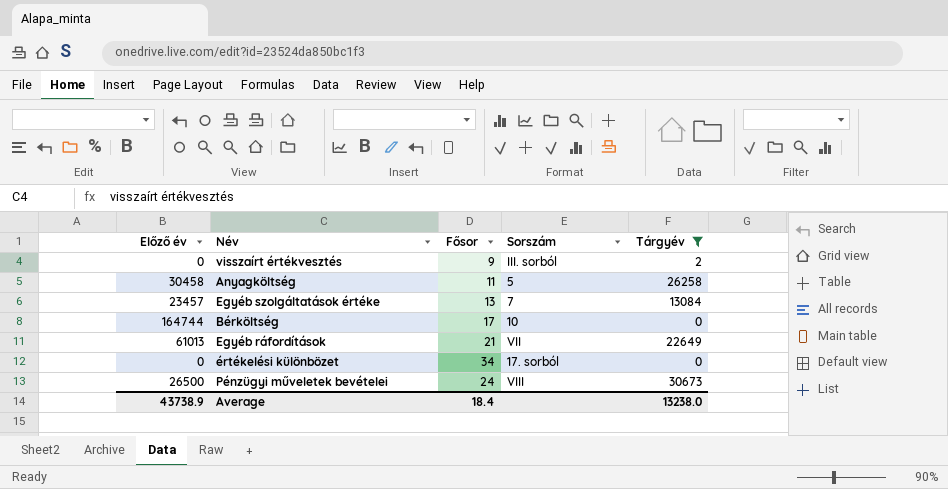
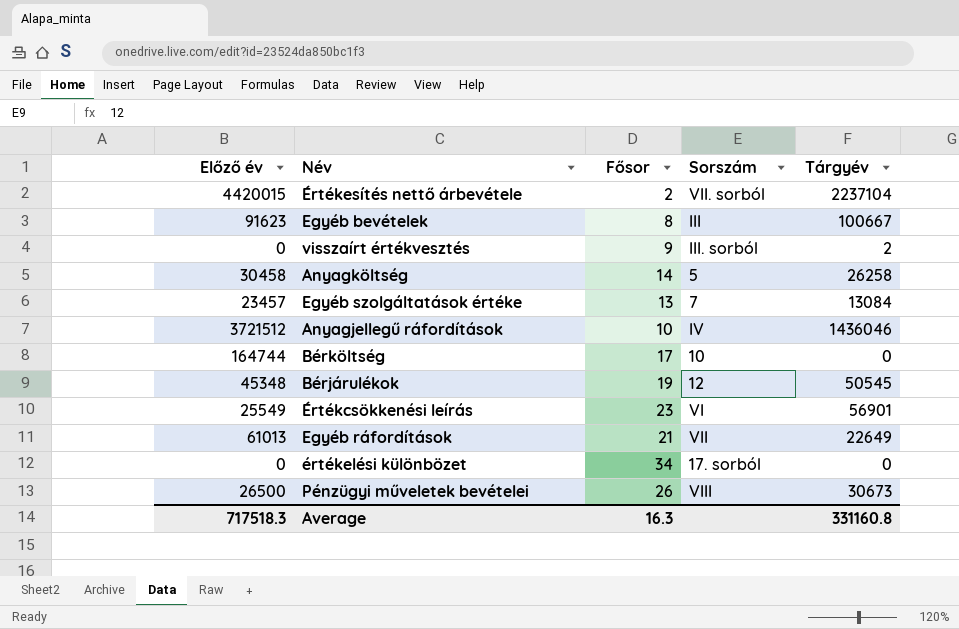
filter: Tárgyév <= 30673 -> none
Anyagköltség | Fősor: 11 -> 14
Pénzügyi műveletek bevételei | Fősor: 24 -> 26
Average | Előző év: 43738.9 -> 717518.3
Average | Fősor: 18.4 -> 16.3
Average | Tárgyév: 13238.0 -> 331160.8

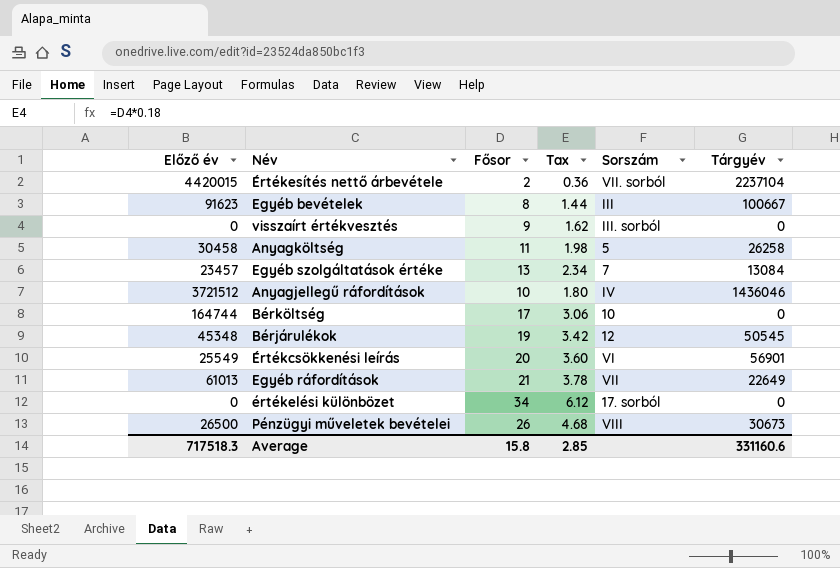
column Tax | formula: none -> [Fősor] * 0.18
visszaírt értékvesztés | Tárgyév: 2 -> 0
Anyagköltség | Fősor: 14 -> 11
Értékcsökkenési leírás | Fősor: 23 -> 20
Average | Fősor: 16.3 -> 15.8
Average | Tárgyév: 331160.8 -> 331160.6

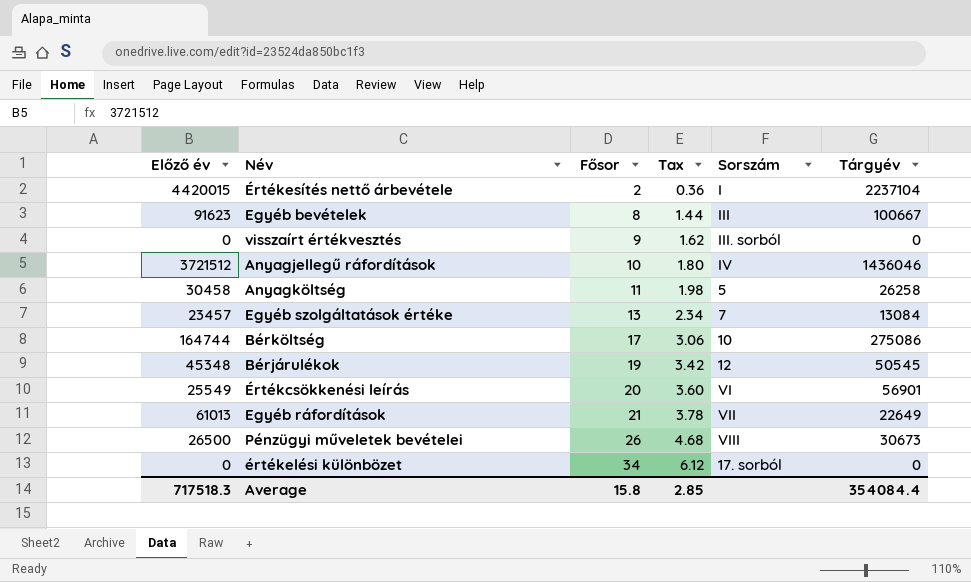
row order: none -> Fősor ascending
Értékesítés nettő árbevétele | Sorszám: VII. sorból -> I
Bérköltség | Tárgyév: 0 -> 275086
Average | Tárgyév: 331160.6 -> 354084.4

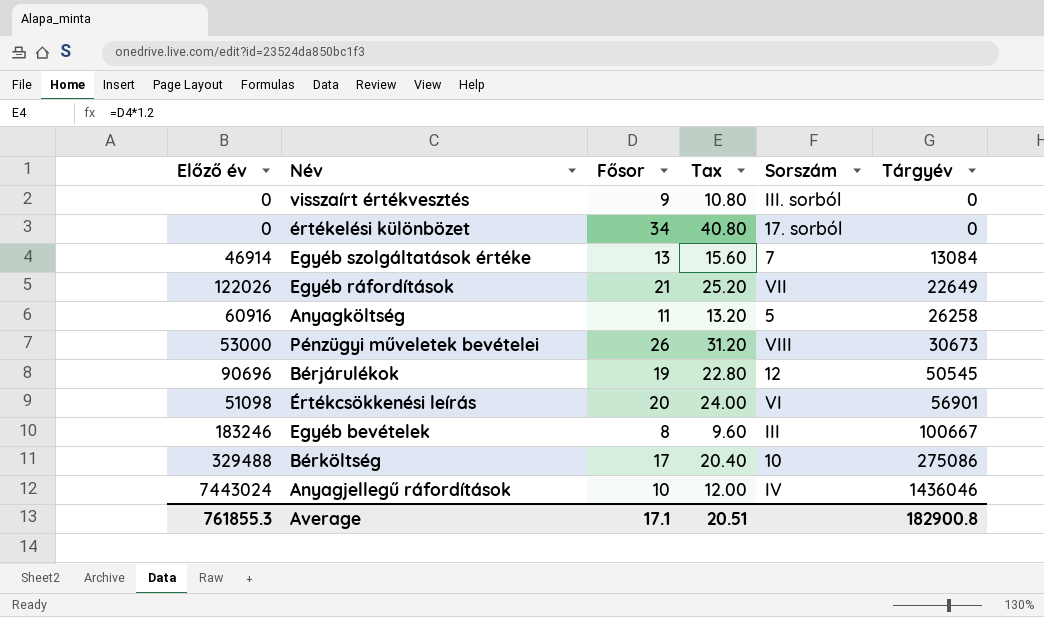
row order: Fősor ascending -> Tárgyév ascending
column Tax | formula: [Fősor] * 0.18 -> [Fősor] * 1.2
row Értékesítés nettő árbevétele: 4420015 | 2 | 0.36 | I | 2237104 -> none
Egyéb szolgáltatások értéke | Előző év: 23457 -> 46914
Egyéb ráfordítások | Előző év: 61013 -> 122026
Anyagköltség | Előző év: 30458 -> 60916
Pénzügyi műveletek bevételei | Előző év: 26500 -> 53000
Bérjárulékok | Előző év: 45348 -> 90696
Értékcsökkenési leírás | Előző év: 25549 -> 51098
Egyéb bevételek | Előző év: 91623 -> 183246
Bérköltség | Előző év: 164744 -> 329488
Anyagjellegű ráfordítások | Előző év: 3721512 -> 7443024
Average | Előző év: 717518.3 -> 761855.3
Average | Fősor: 15.8 -> 17.1
Average | Tax: 2.85 -> 20.51
Average | Tárgyév: 354084.4 -> 182900.8

